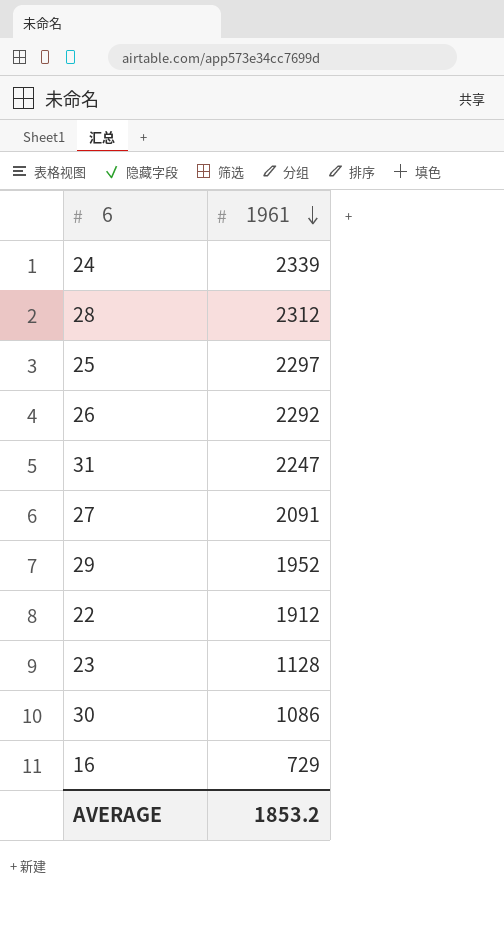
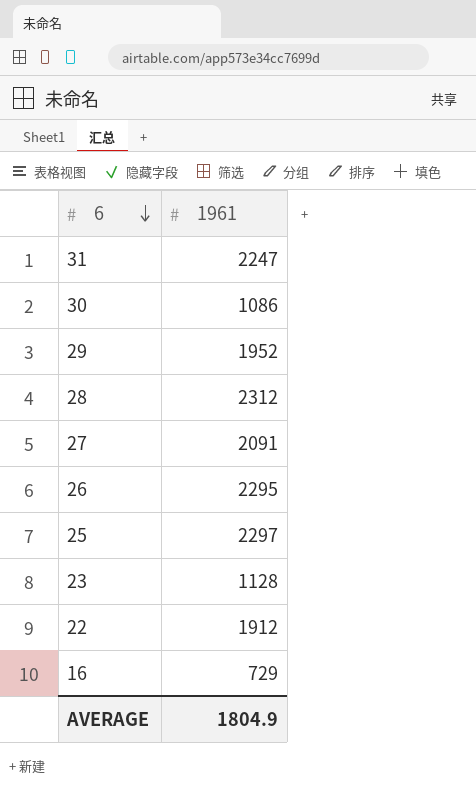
row order: 1961 descending -> 6 descending
row 24: 2339 -> none
26 | 1961: 2292 -> 2295
AVERAGE | 1961: 1853.2 -> 1804.9

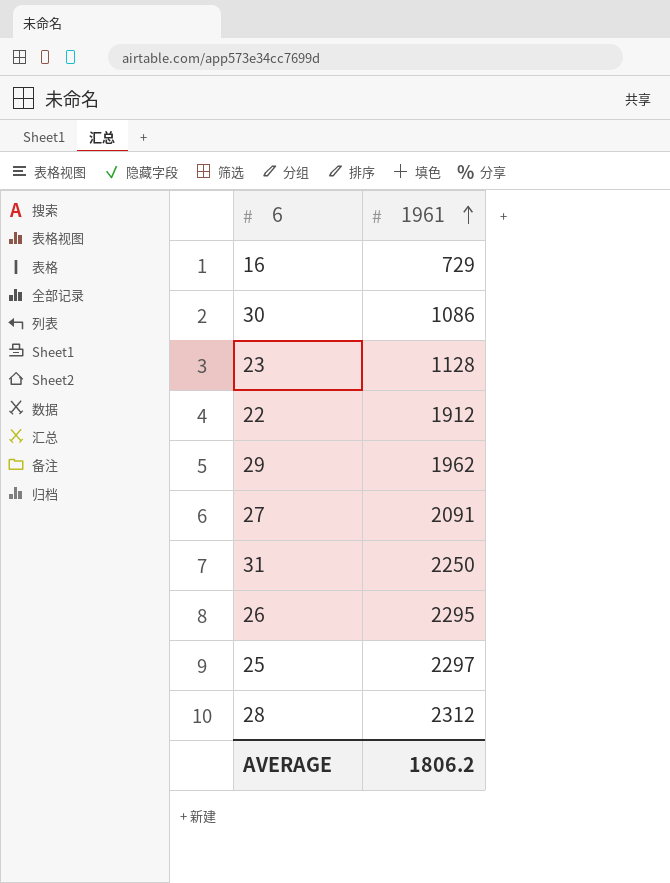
row order: 6 descending -> 1961 ascending
29 | 1961: 1952 -> 1962
31 | 1961: 2247 -> 2250
AVERAGE | 1961: 1804.9 -> 1806.2

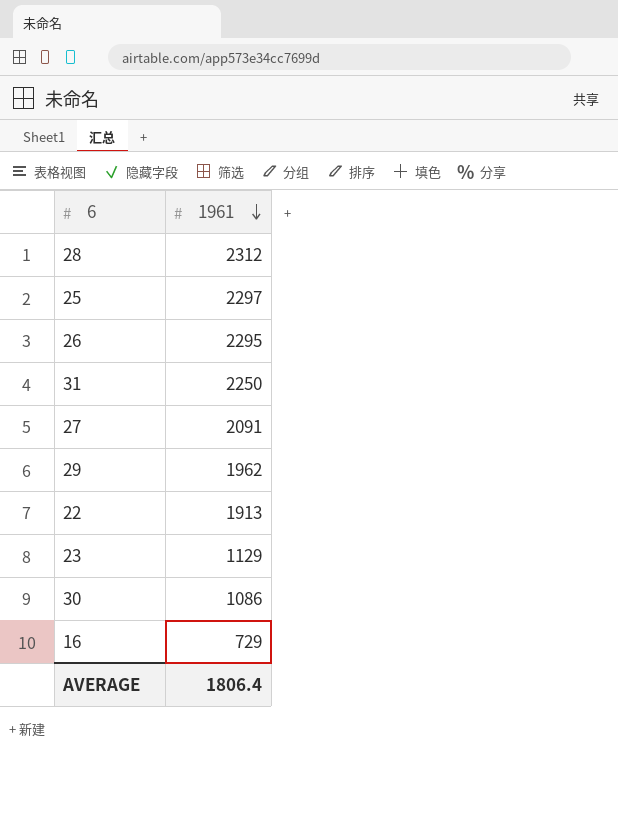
row order: 1961 ascending -> 1961 descending
22 | 1961: 1912 -> 1913
23 | 1961: 1128 -> 1129
AVERAGE | 1961: 1806.2 -> 1806.4

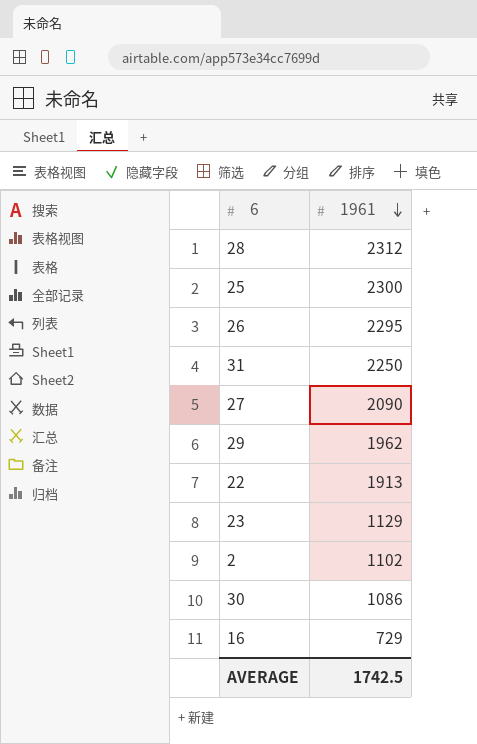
25 | 1961: 2297 -> 2300
27 | 1961: 2091 -> 2090
row 2: none -> 1102
AVERAGE | 1961: 1806.4 -> 1742.5

